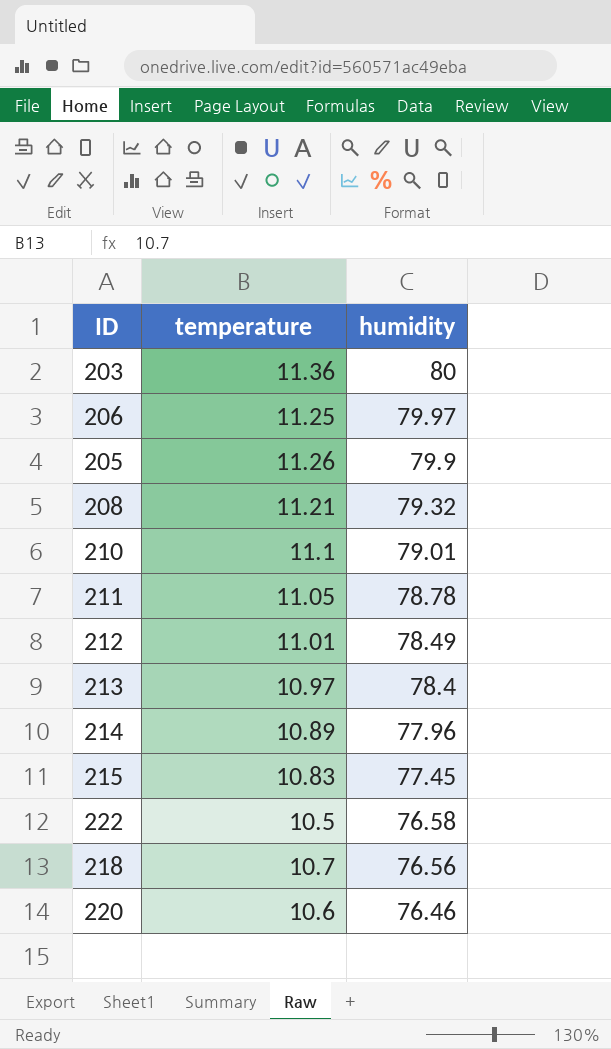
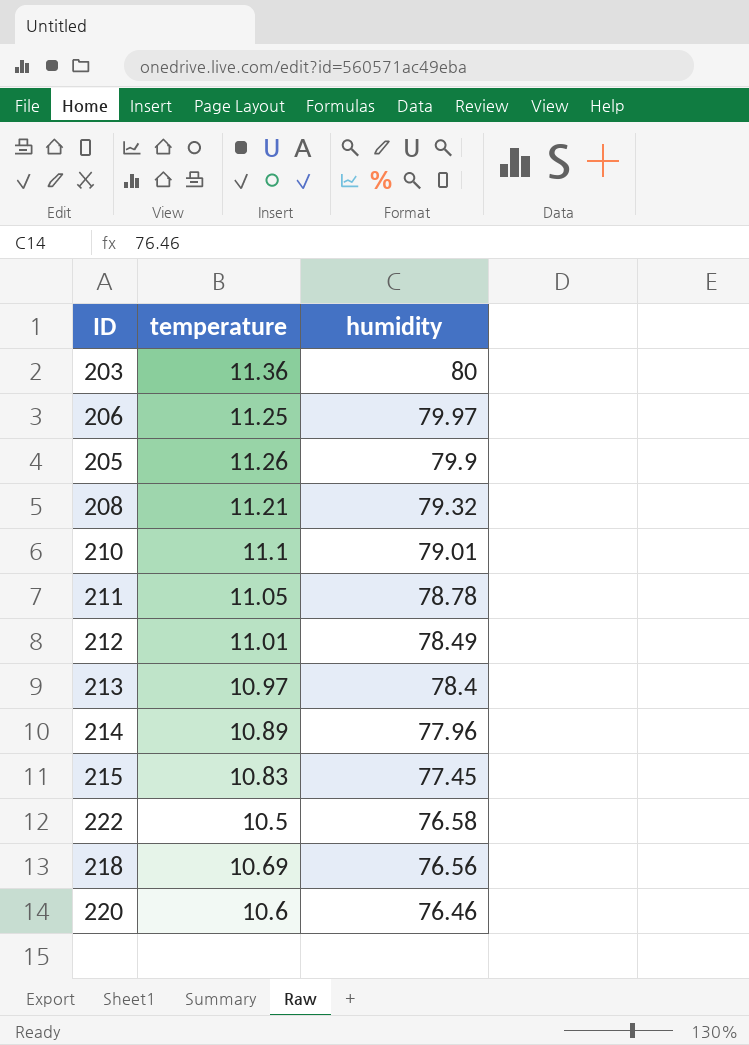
218 | temperature: 10.7 -> 10.69

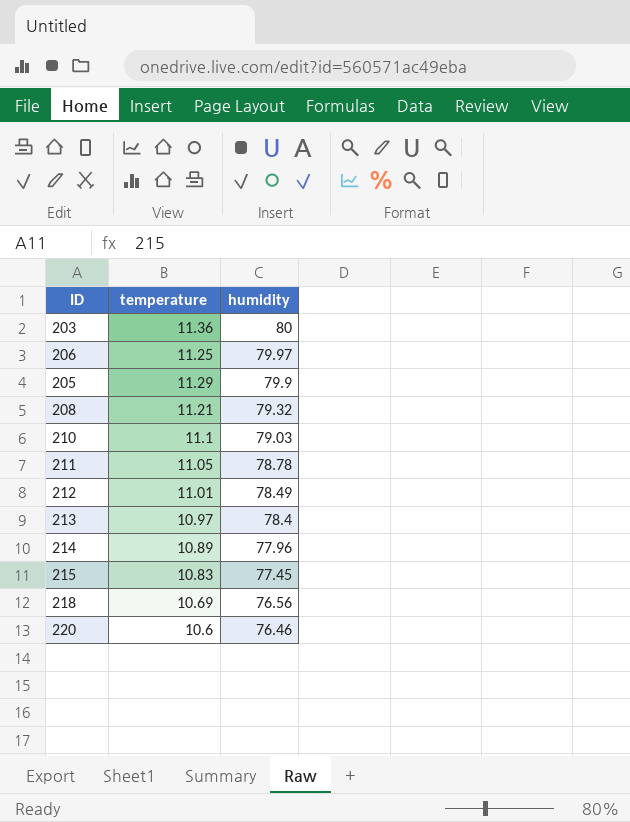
row 222: 10.5 | 76.58 -> none
205 | temperature: 11.26 -> 11.29
210 | humidity: 79.01 -> 79.03

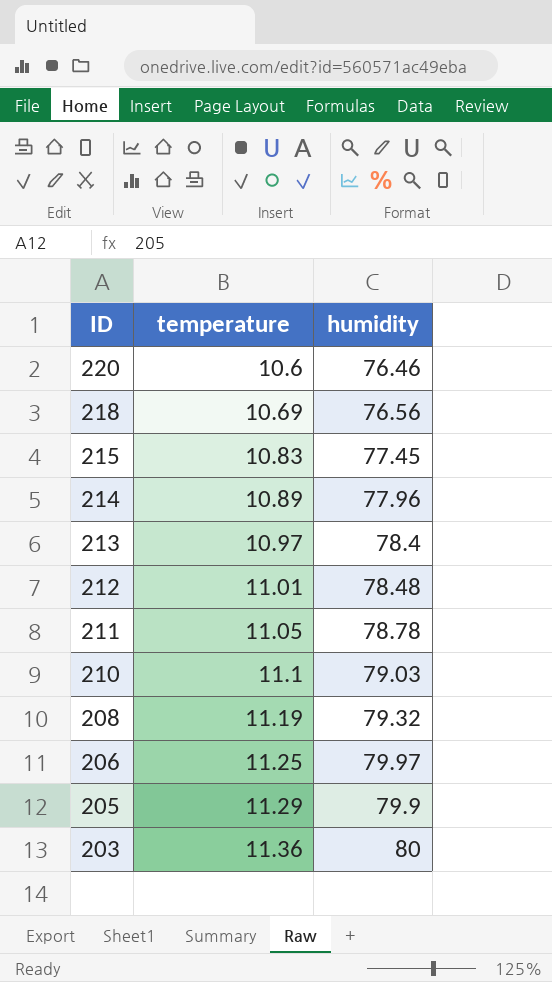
row order: humidity descending -> ID descending
212 | humidity: 78.49 -> 78.48
208 | temperature: 11.21 -> 11.19

